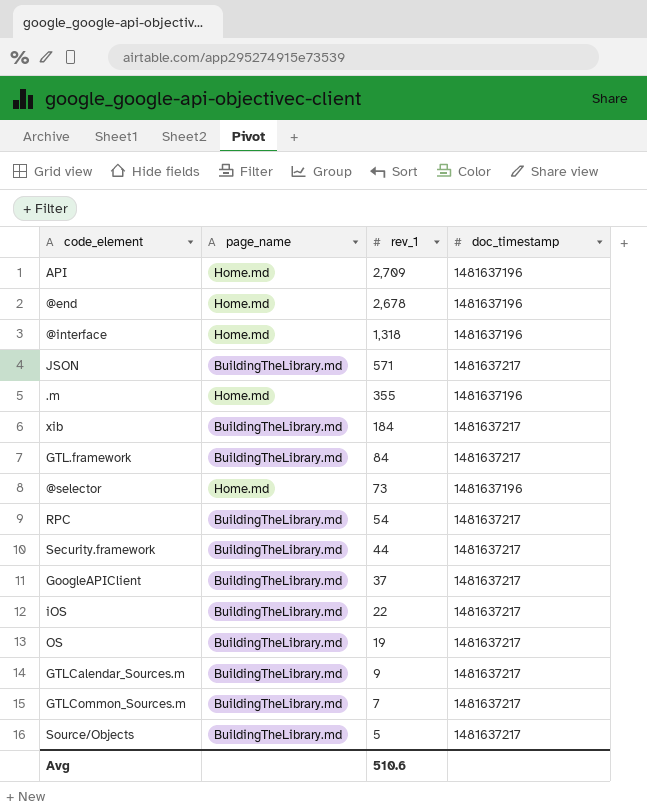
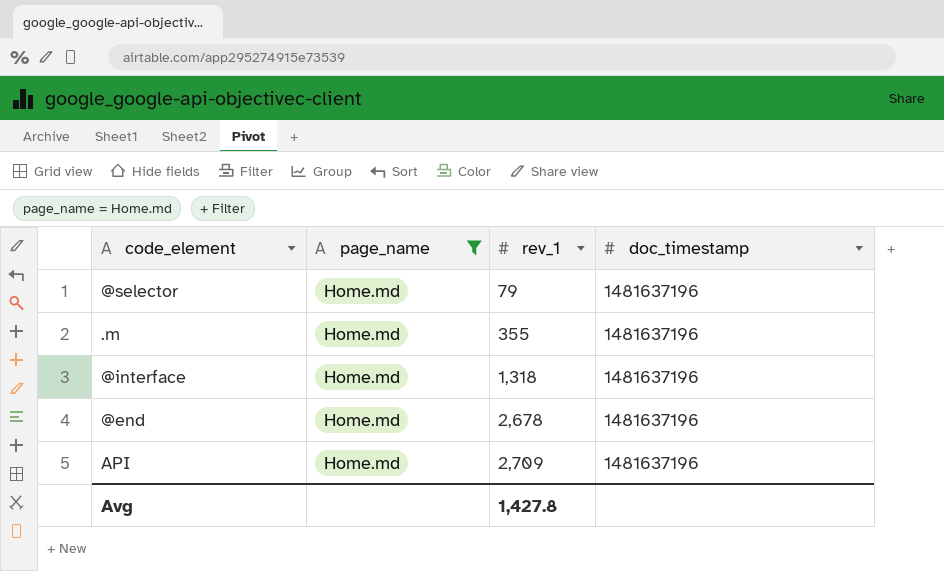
filter: none -> page_name = Home.md
row order: rev_1 descending -> rev_1 ascending
@selector | rev_1: 73 -> 79
Avg | rev_1: 510.6 -> 1,427.8

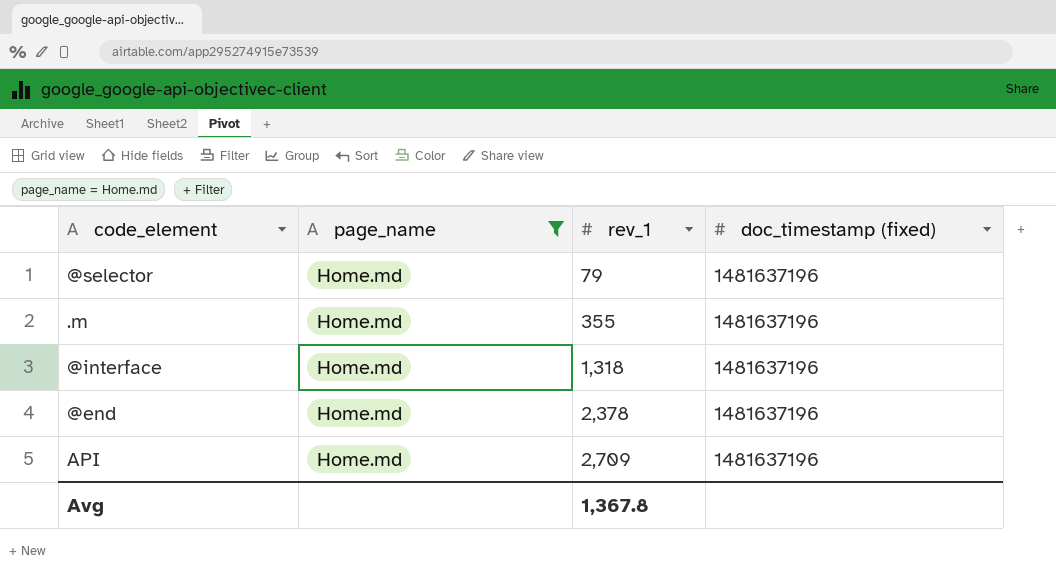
column name: doc_timestamp -> doc_timestamp (fixed)
@end | rev_1: 2,678 -> 2,378
Avg | rev_1: 1,427.8 -> 1,367.8

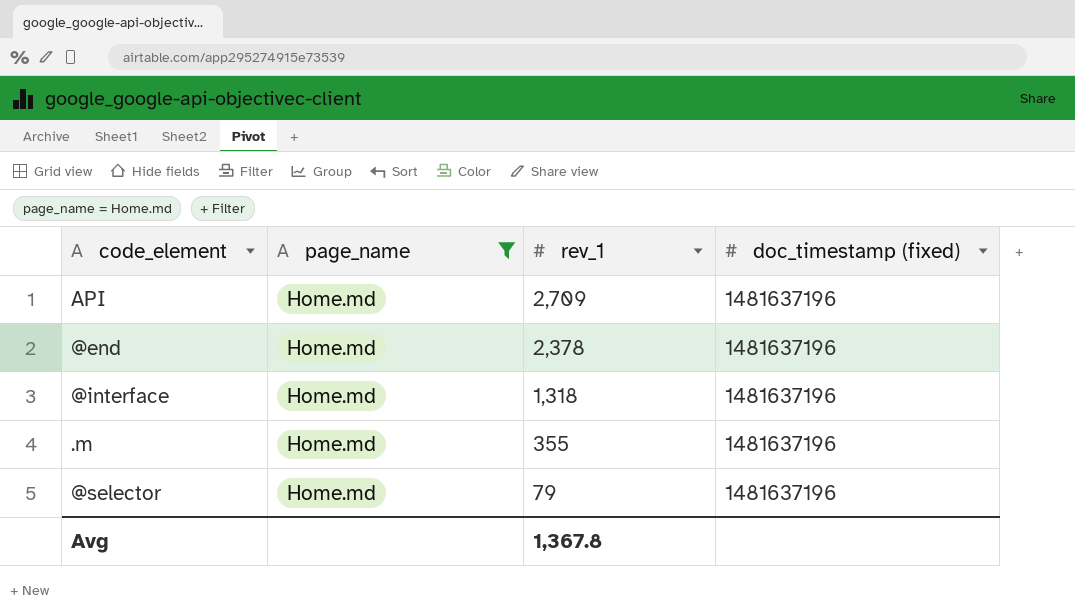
row order: rev_1 ascending -> rev_1 descending

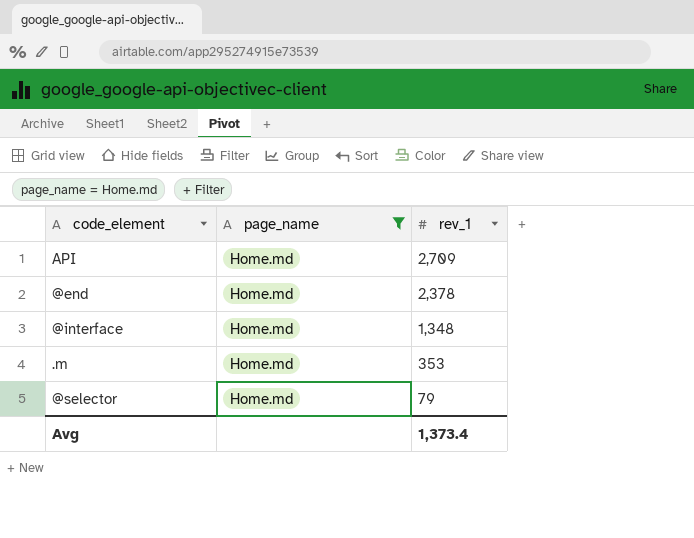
column doc_timestamp (fixed) | position: 4 -> none
@interface | rev_1: 1,318 -> 1,348
.m | rev_1: 355 -> 353
Avg | rev_1: 1,367.8 -> 1,373.4

